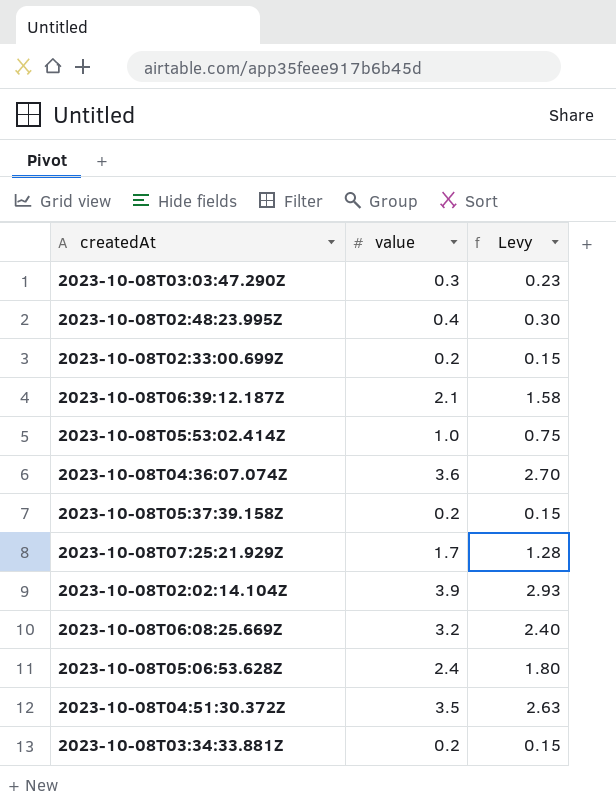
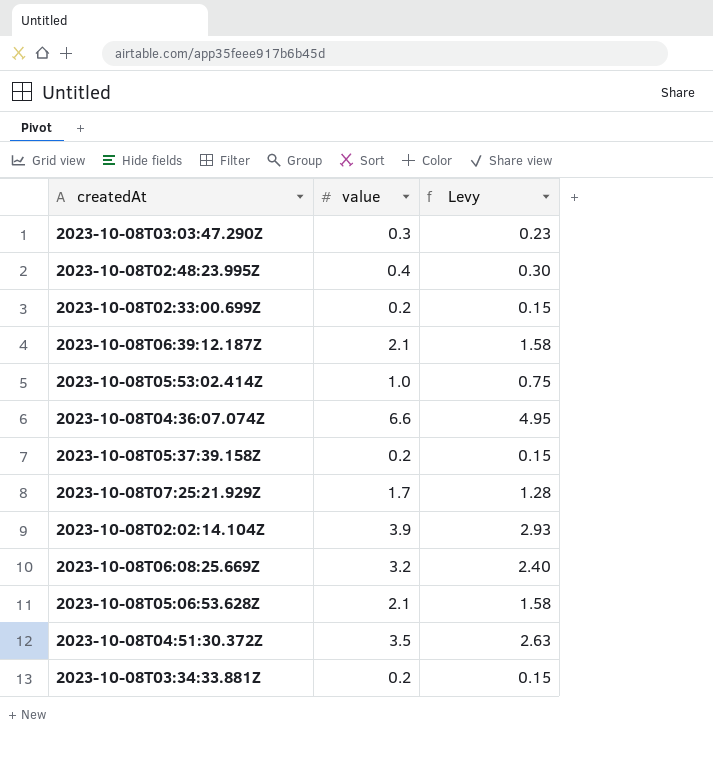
2023-10-08T04:36:07.074Z | value: 3.6 -> 6.6
2023-10-08T04:36:07.074Z | Levy: 2.70 -> 4.95
2023-10-08T05:06:53.628Z | value: 2.4 -> 2.1
2023-10-08T05:06:53.628Z | Levy: 1.80 -> 1.58

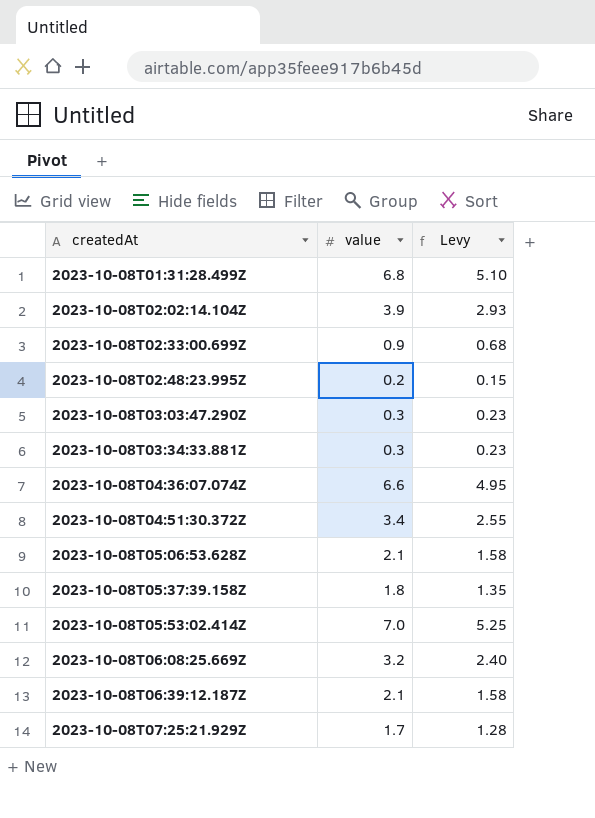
row order: none -> createdAt ascending
row 2023-10-08T01:31:28.499Z: none -> 6.8 | 5.10
2023-10-08T02:33:00.699Z | value: 0.2 -> 0.9
2023-10-08T02:33:00.699Z | Levy: 0.15 -> 0.68
2023-10-08T02:48:23.995Z | value: 0.4 -> 0.2
2023-10-08T02:48:23.995Z | Levy: 0.30 -> 0.15
2023-10-08T03:34:33.881Z | value: 0.2 -> 0.3
2023-10-08T03:34:33.881Z | Levy: 0.15 -> 0.23
2023-10-08T04:51:30.372Z | value: 3.5 -> 3.4
2023-10-08T04:51:30.372Z | Levy: 2.63 -> 2.55
2023-10-08T05:37:39.158Z | value: 0.2 -> 1.8
2023-10-08T05:37:39.158Z | Levy: 0.15 -> 1.35
2023-10-08T05:53:02.414Z | value: 1.0 -> 7.0
2023-10-08T05:53:02.414Z | Levy: 0.75 -> 5.25

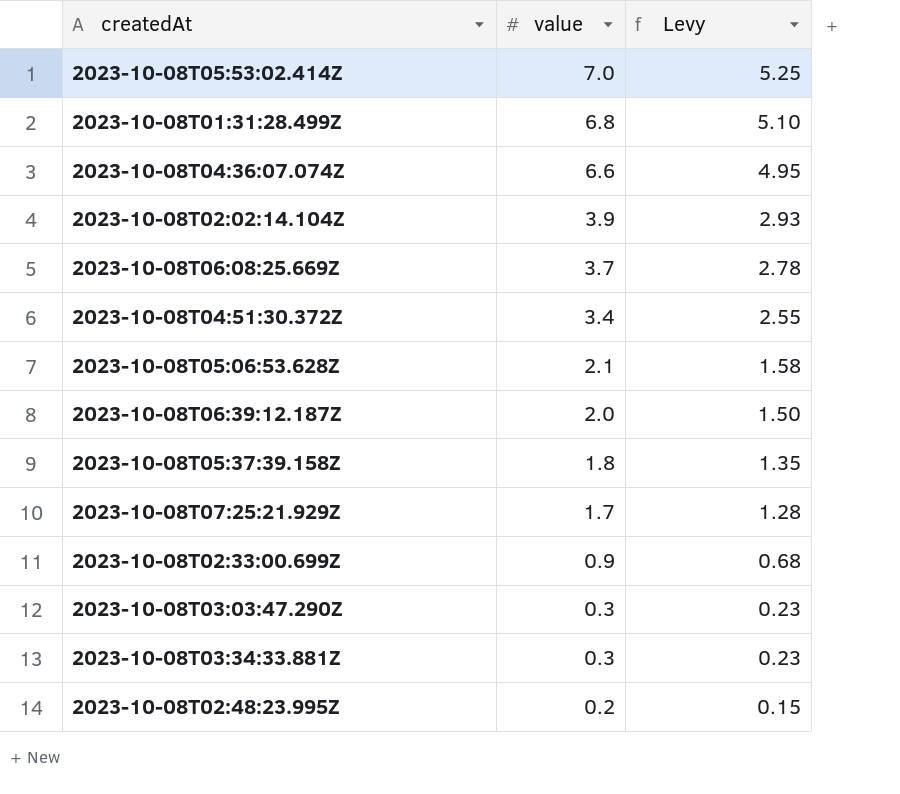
row order: createdAt ascending -> value descending
2023-10-08T06:08:25.669Z | value: 3.2 -> 3.7
2023-10-08T06:08:25.669Z | Levy: 2.40 -> 2.78
2023-10-08T06:39:12.187Z | value: 2.1 -> 2.0
2023-10-08T06:39:12.187Z | Levy: 1.58 -> 1.50

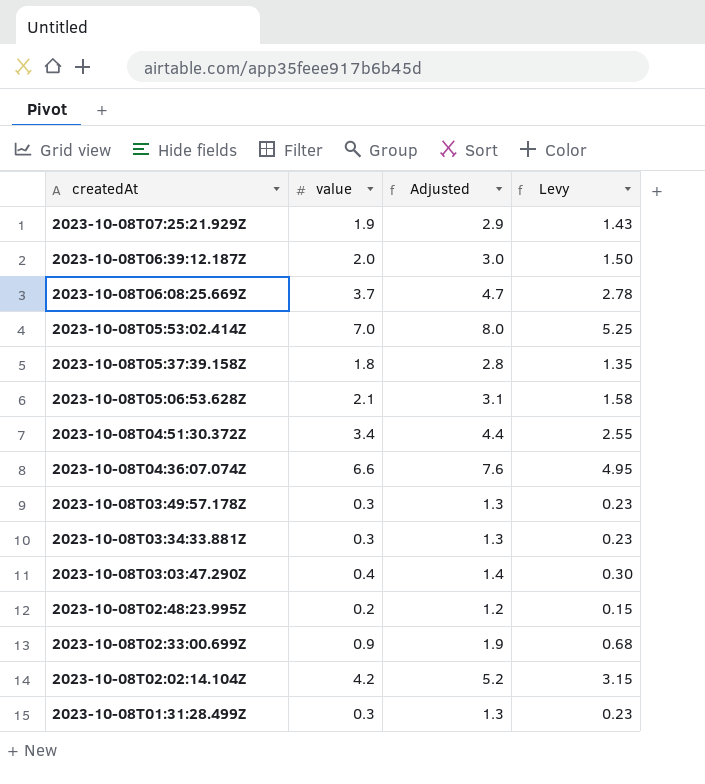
row order: value descending -> createdAt descending
column Adjusted | formula: none -> [value] + 1
2023-10-08T07:25:21.929Z | value: 1.7 -> 1.9
2023-10-08T07:25:21.929Z | Levy: 1.28 -> 1.43
row 2023-10-08T03:49:57.178Z: none -> 0.3 | 1.3 | 0.23
2023-10-08T03:03:47.290Z | value: 0.3 -> 0.4
2023-10-08T03:03:47.290Z | Levy: 0.23 -> 0.30
2023-10-08T02:02:14.104Z | value: 3.9 -> 4.2
2023-10-08T02:02:14.104Z | Levy: 2.93 -> 3.15
2023-10-08T01:31:28.499Z | value: 6.8 -> 0.3
2023-10-08T01:31:28.499Z | Levy: 5.10 -> 0.23

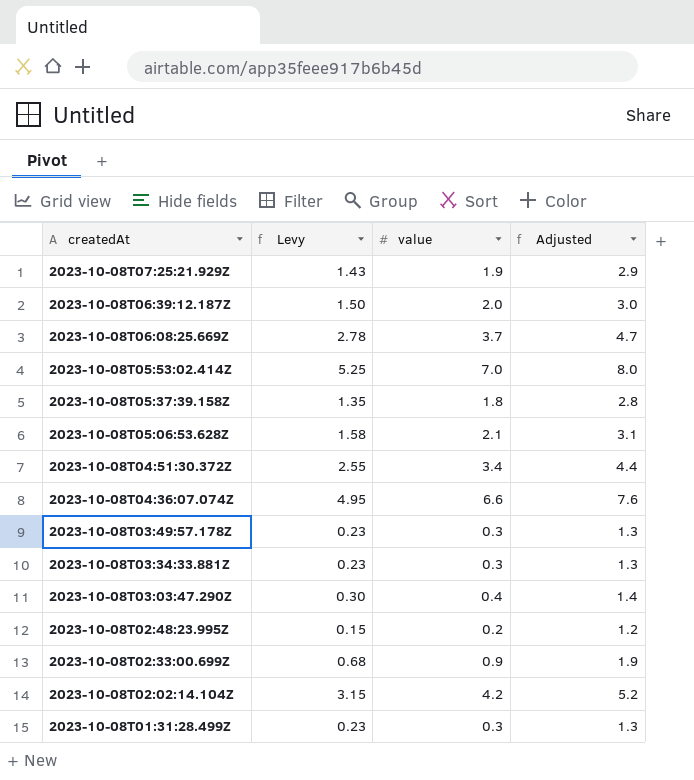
column Levy | position: 4 -> 2

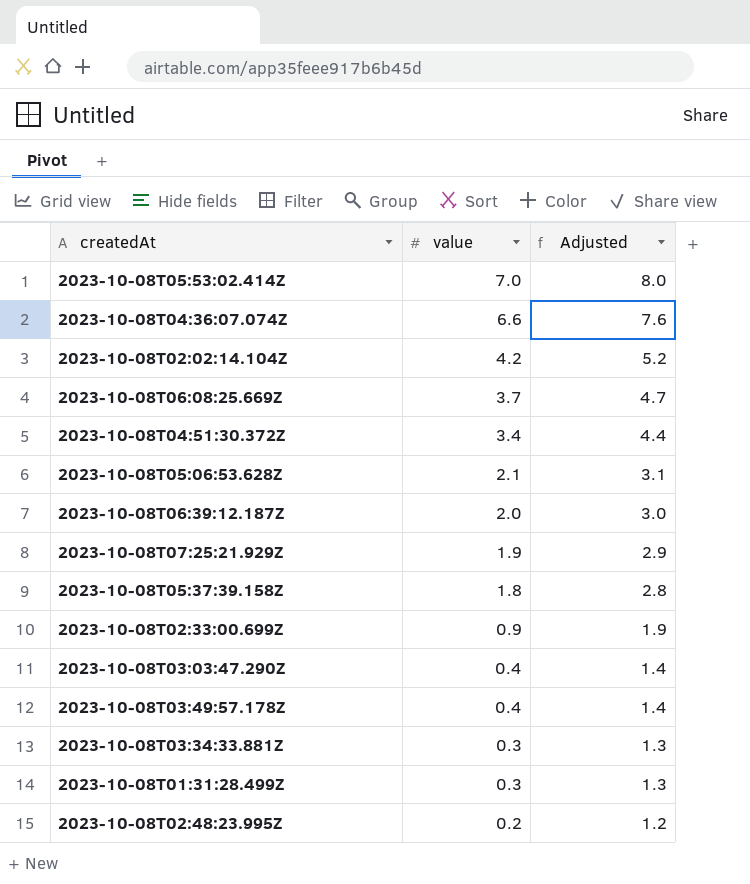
row order: createdAt descending -> value descending
column Levy | formula: [value] * 0.75 -> none
2023-10-08T03:49:57.178Z | value: 0.3 -> 0.4
2023-10-08T03:49:57.178Z | Adjusted: 1.3 -> 1.4

